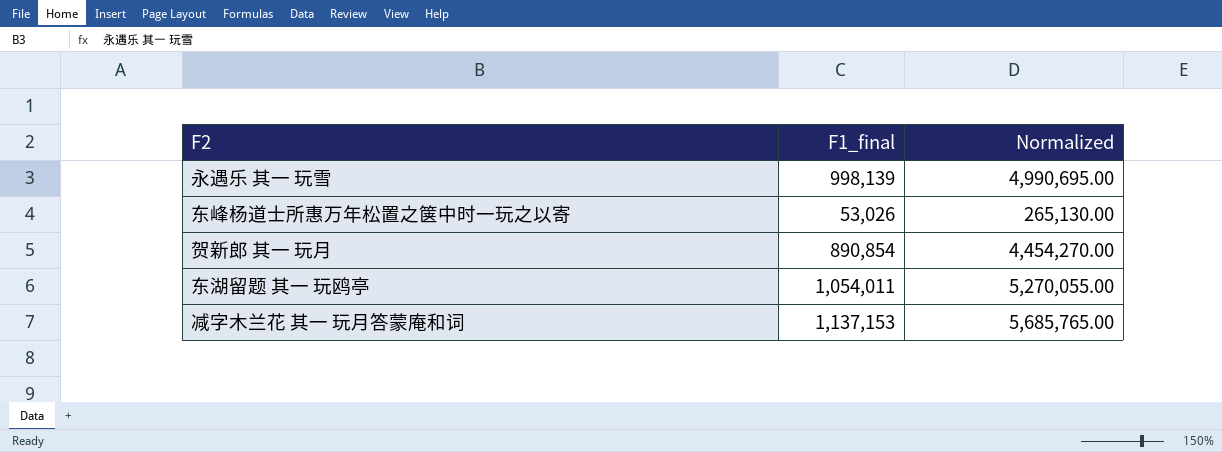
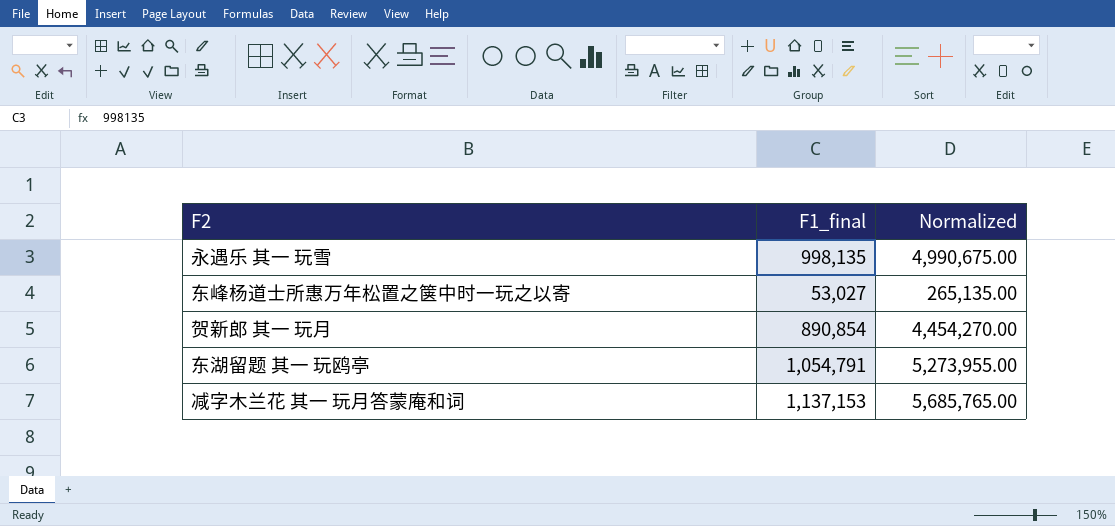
永遇乐 其一 玩雪 | F1_final: 998,139 -> 998,135
永遇乐 其一 玩雪 | Normalized: 4,990,695.00 -> 4,990,675.00
东峰杨道士所惠万年松置之箧中时一玩之以寄 | F1_final: 53,026 -> 53,027
东峰杨道士所惠万年松置之箧中时一玩之以寄 | Normalized: 265,130.00 -> 265,135.00
东湖留题 其一 玩鸥亭 | F1_final: 1,054,011 -> 1,054,791
东湖留题 其一 玩鸥亭 | Normalized: 5,270,055.00 -> 5,273,955.00

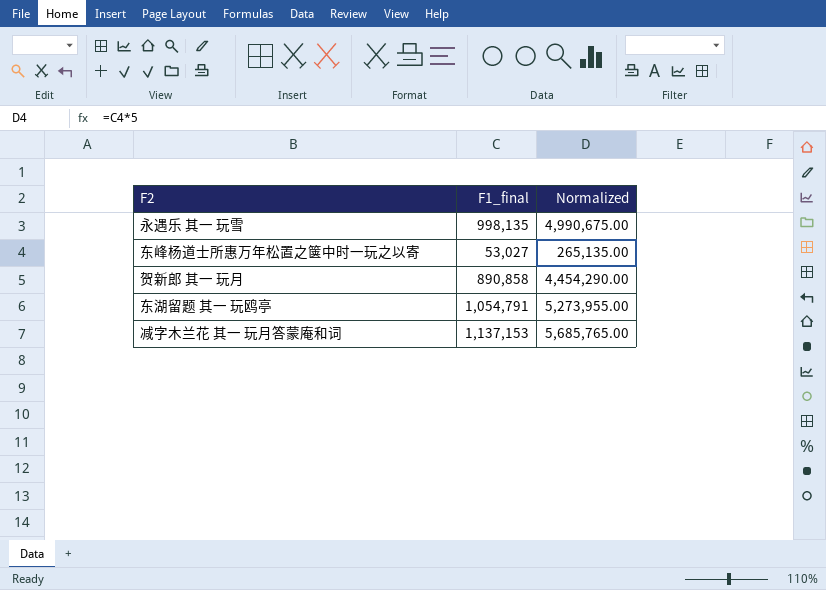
贺新郎 其一 玩月 | F1_final: 890,854 -> 890,858
贺新郎 其一 玩月 | Normalized: 4,454,270.00 -> 4,454,290.00

